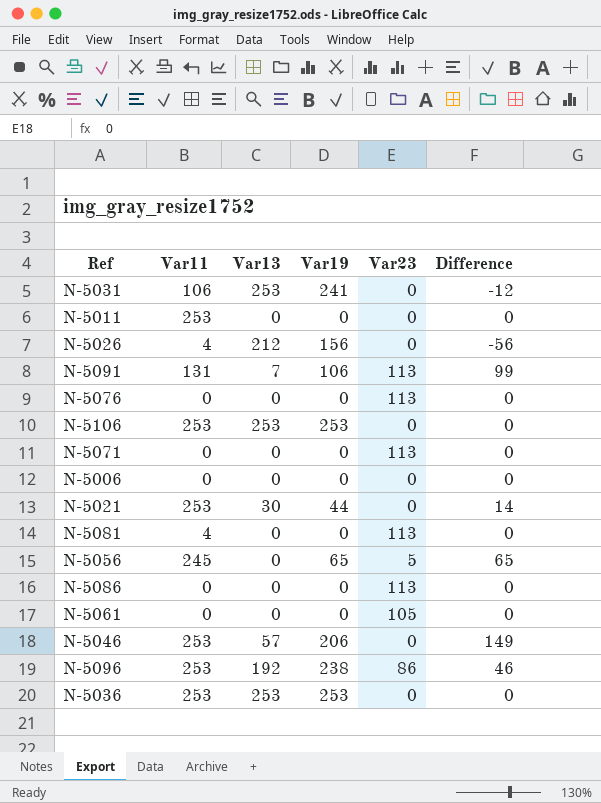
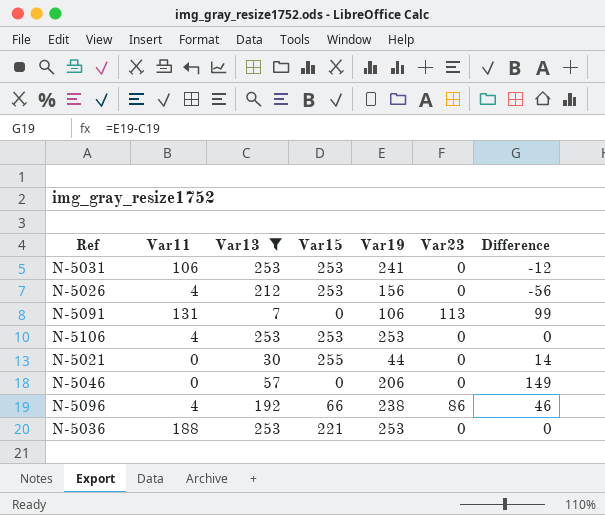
filter: none -> Var13 != 0
column Var15 | position: none -> 4
N-5106 | Var11: 253 -> 4
N-5021 | Var11: 253 -> 0
N-5046 | Var11: 253 -> 0
N-5096 | Var11: 253 -> 4
N-5036 | Var11: 253 -> 188

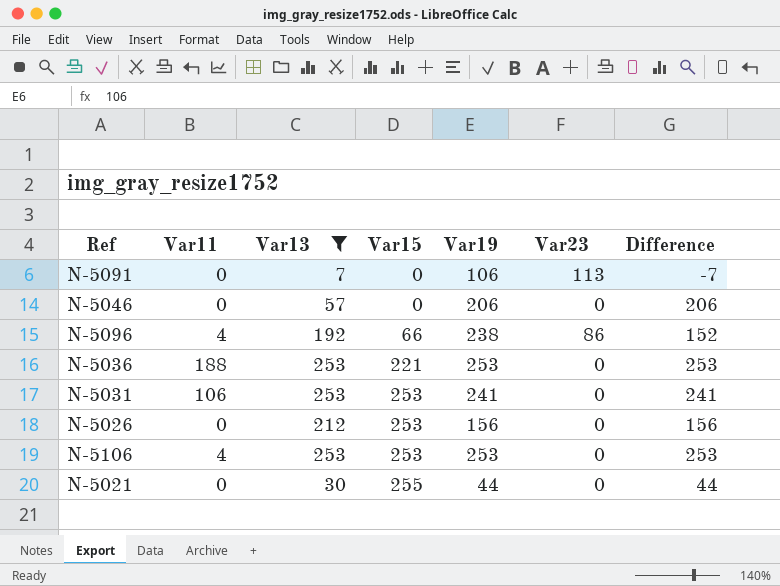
row order: none -> Var15 ascending
column Difference | formula: [Var19] - [Var13] -> [Var19] - [Var23]
N-5091 | Var11: 131 -> 0
N-5026 | Var11: 4 -> 0

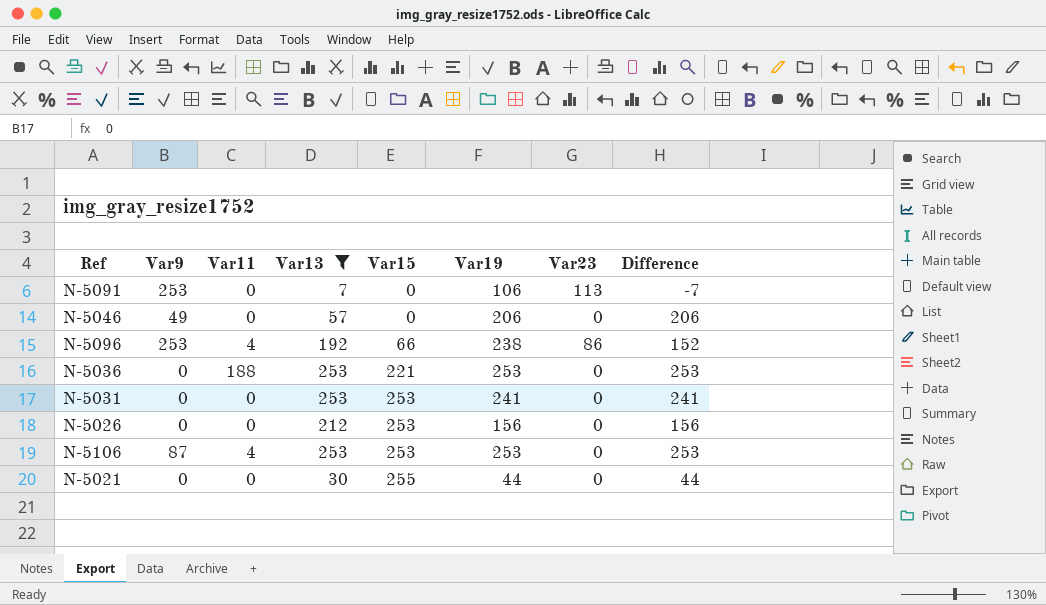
column Var9 | position: none -> 2
N-5031 | Var11: 106 -> 0

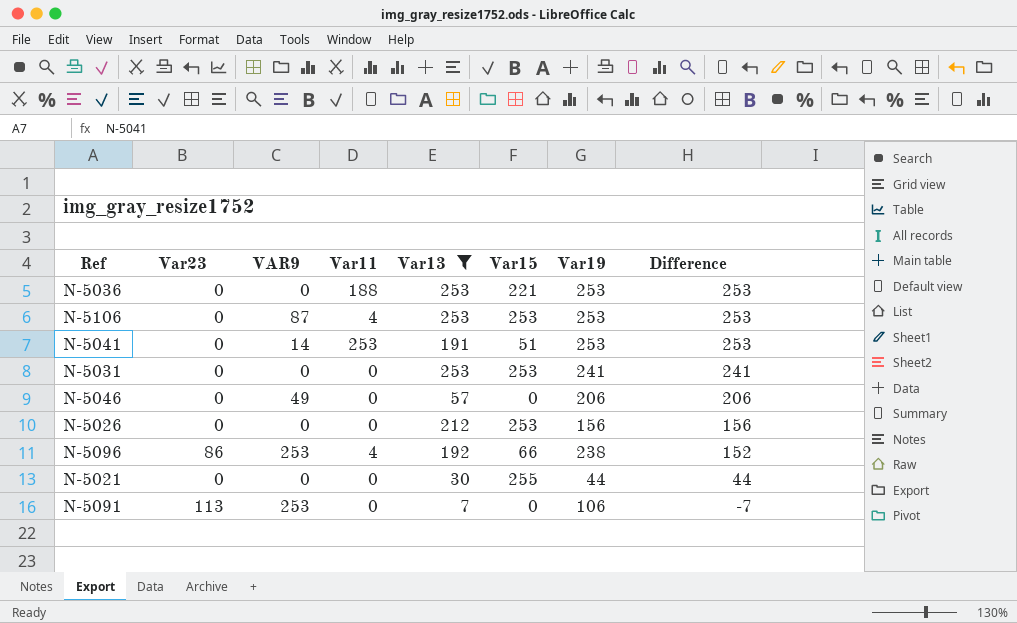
row order: Var15 ascending -> Difference descending
column Var23 | position: 7 -> 2
column name: Var9 -> VAR9
row N-5041: none -> 0 | 14 | 253 | 191 | 51 | 253 | 253

